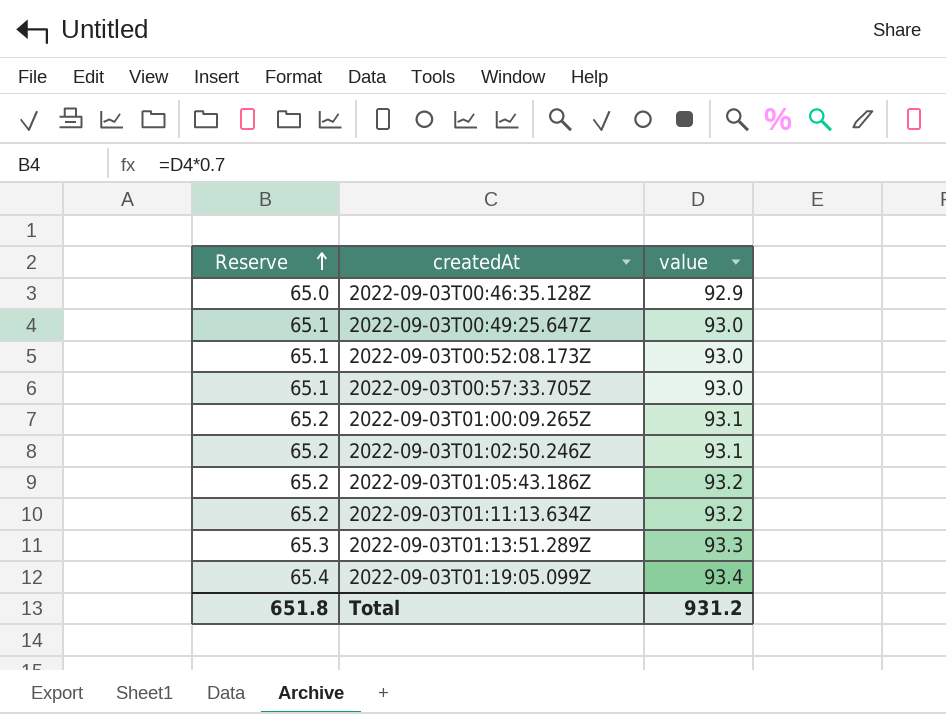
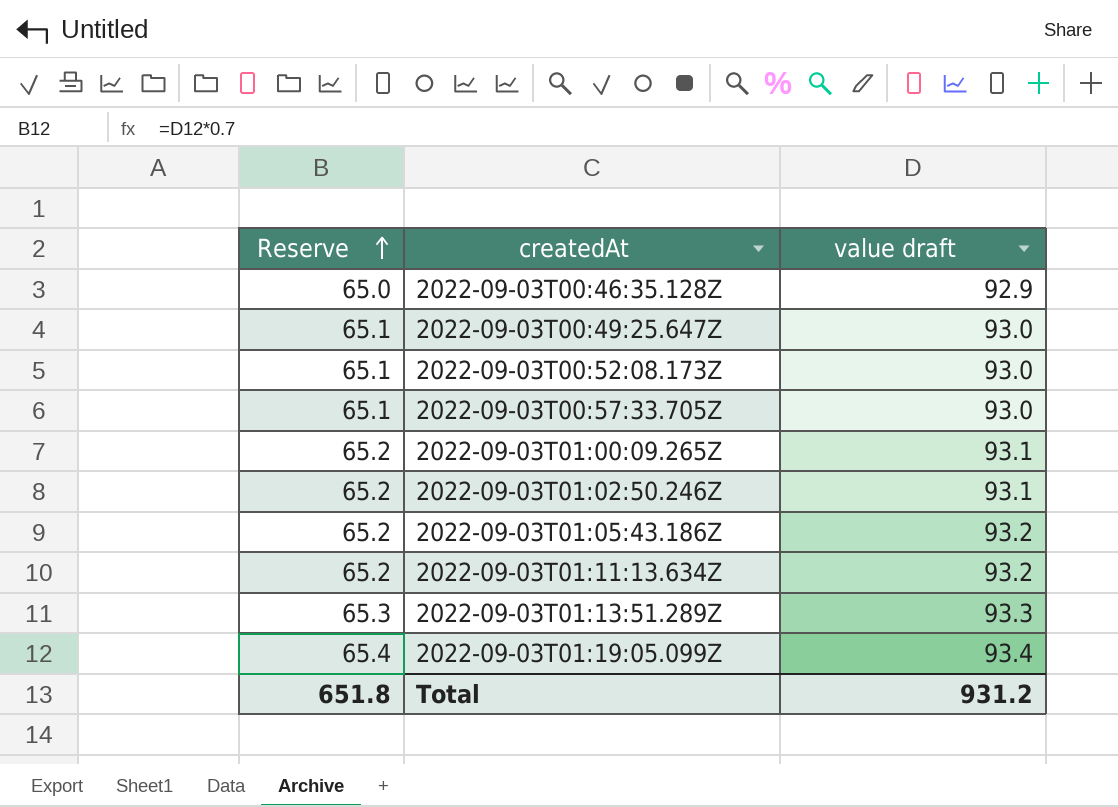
column name: value -> value draft

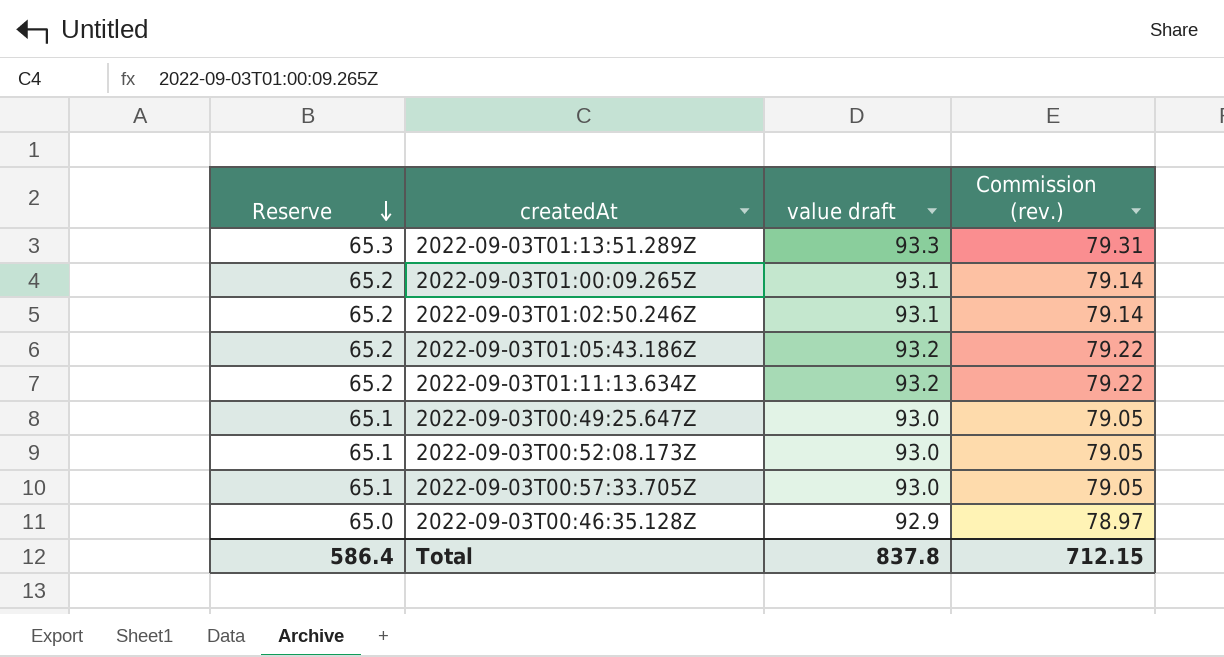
row order: Reserve ascending -> Reserve descending
column Commission (rev.) | formula: none -> [value draft] * 0.85
row 2022-09-03T01:19:05.099Z: 65.4 | 93.4 -> none
Total | Reserve: 651.8 -> 586.4
Total | value draft: 931.2 -> 837.8

